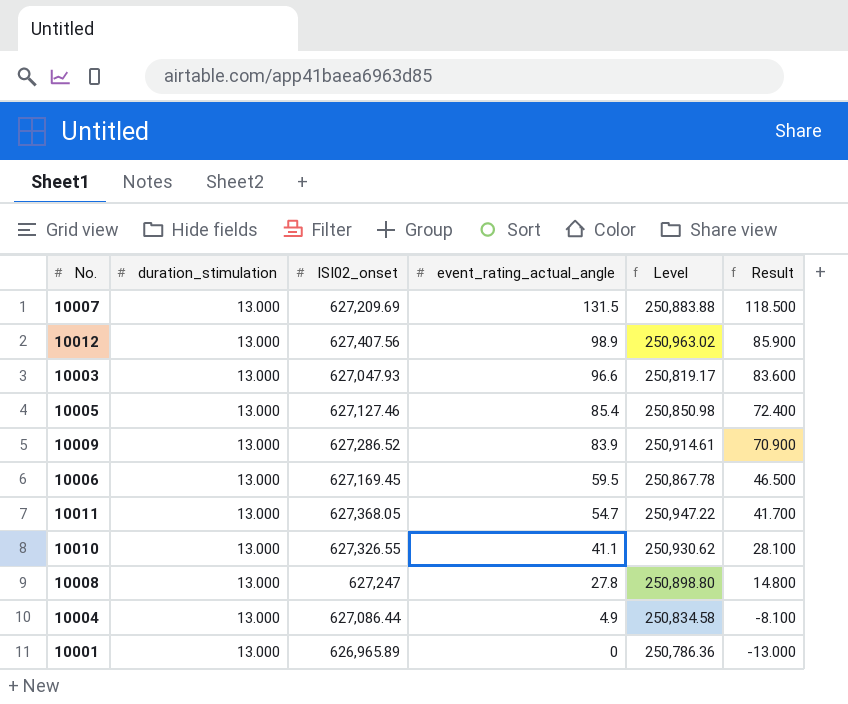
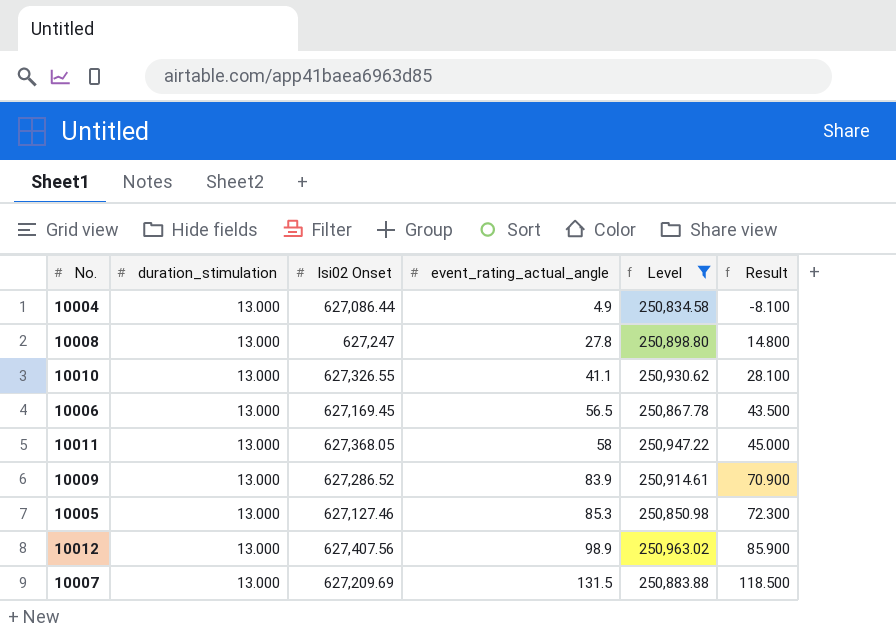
filter: none -> Level >= 250,834.58
row order: event_rating_actual_angle descending -> event_rating_actual_angle ascending
column name: ISI02_onset -> Isi02 Onset
10006 | event_rating_actual_angle: 59.5 -> 56.5
10006 | Result: 46.500 -> 43.500
10011 | event_rating_actual_angle: 54.7 -> 58
10011 | Result: 41.700 -> 45.000
10005 | event_rating_actual_angle: 85.4 -> 85.3
10005 | Result: 72.400 -> 72.300

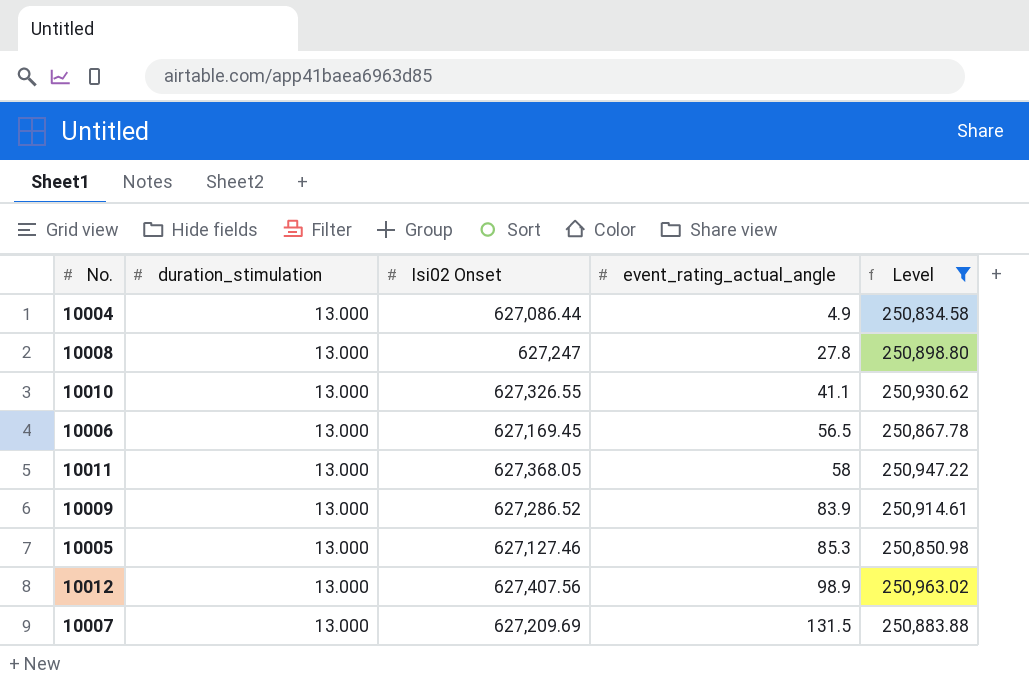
column Result | formula: [event_rating_actual_angle] - [duration_stimulation] -> none

